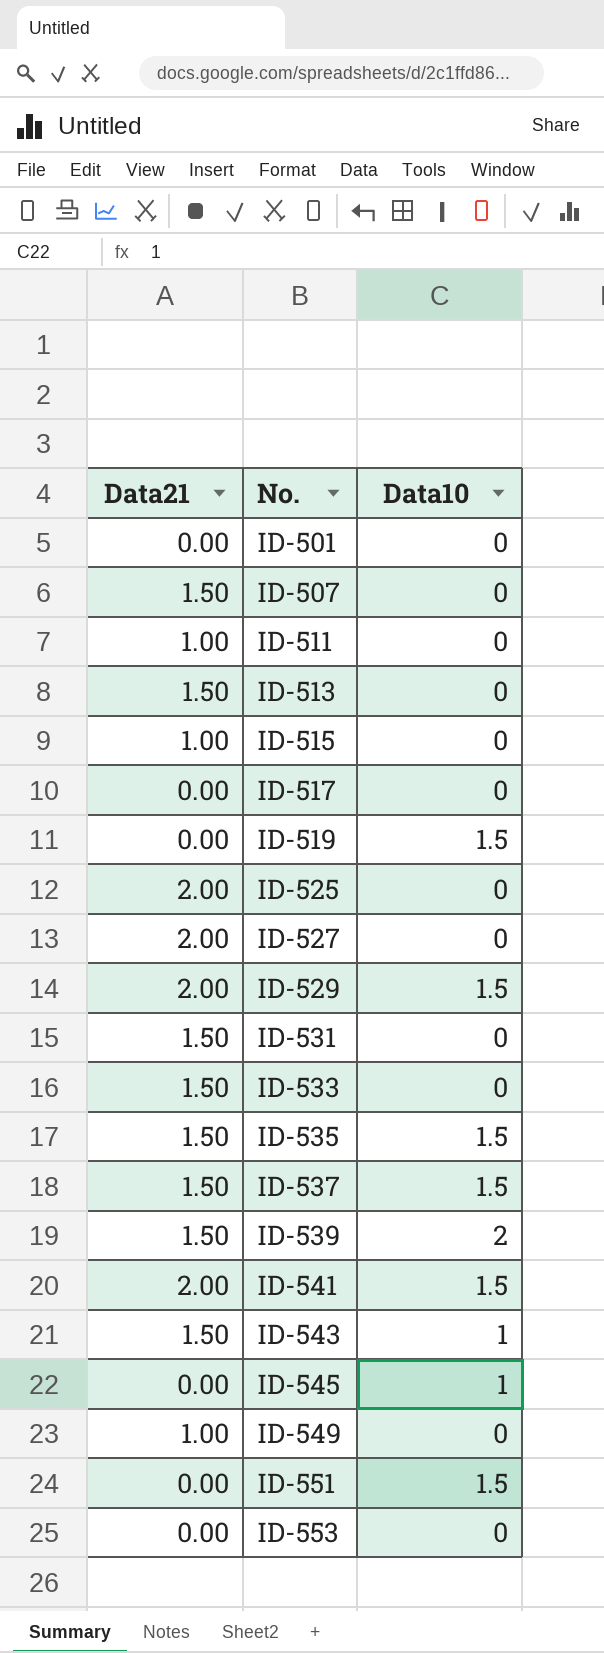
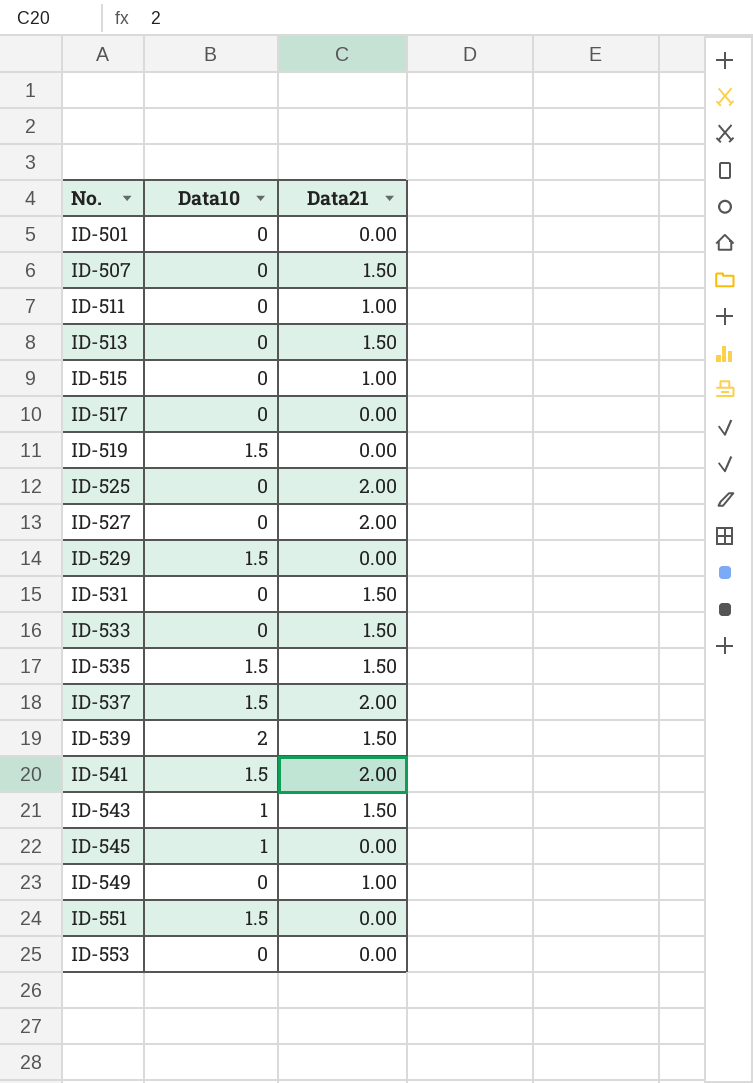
column Data21 | position: 1 -> 3
ID-529 | Data21: 2.00 -> 0.00
ID-537 | Data21: 1.50 -> 2.00

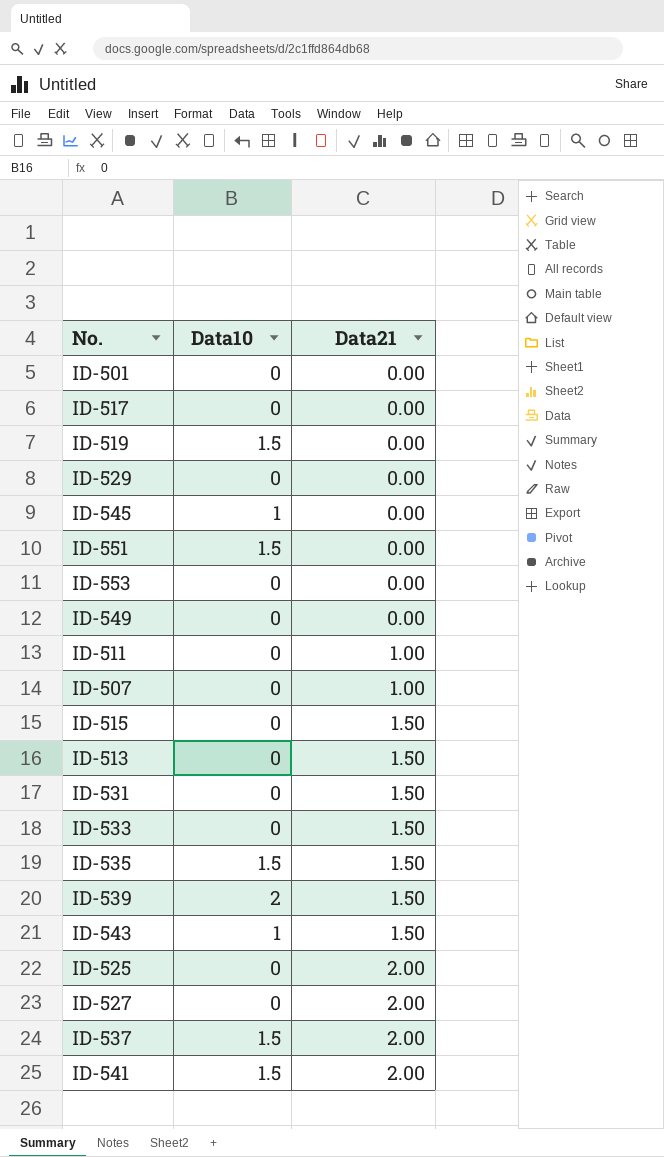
row order: No. ascending -> Data21 ascending
ID-529 | Data10: 1.5 -> 0
ID-549 | Data21: 1.00 -> 0.00
ID-507 | Data21: 1.50 -> 1.00
ID-515 | Data21: 1.00 -> 1.50

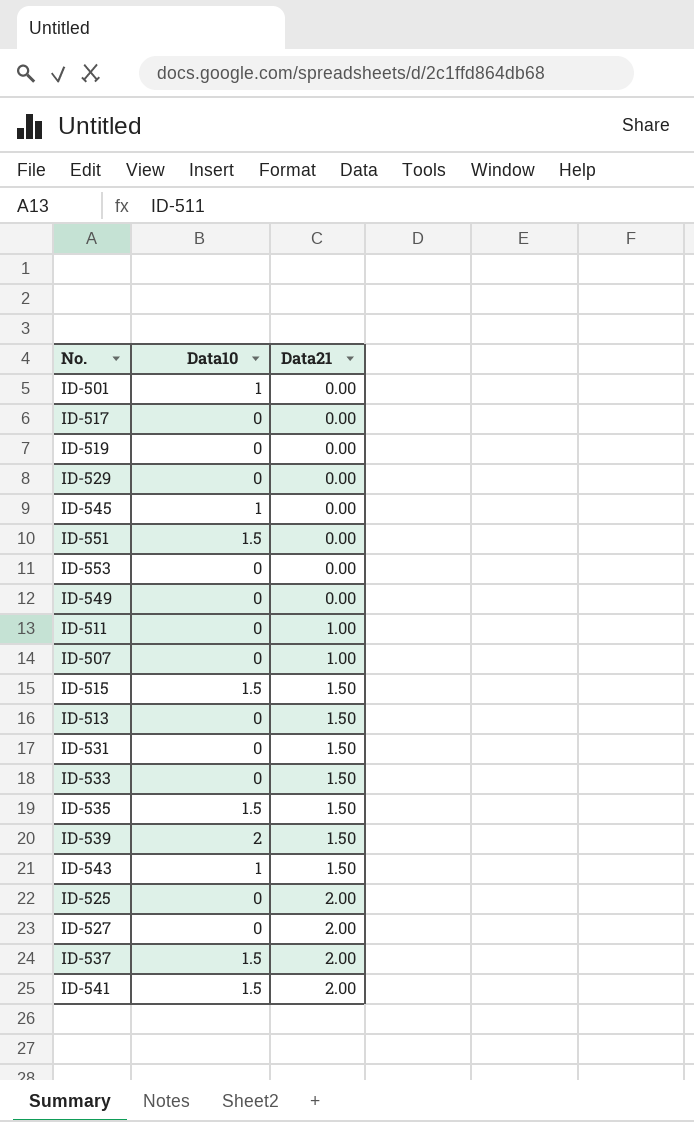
ID-501 | Data10: 0 -> 1
ID-519 | Data10: 1.5 -> 0
ID-515 | Data10: 0 -> 1.5

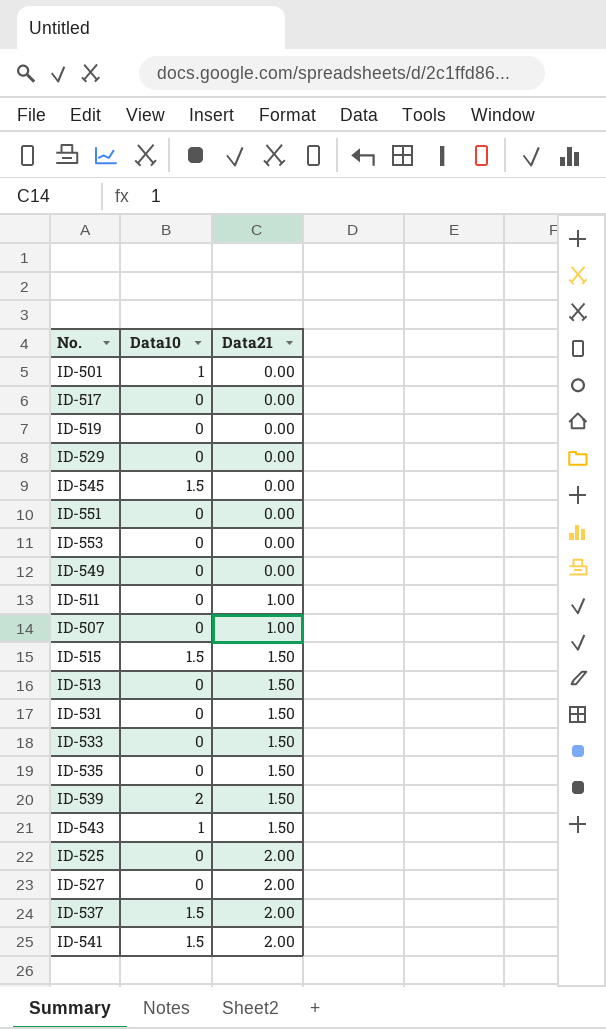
ID-545 | Data10: 1 -> 1.5
ID-551 | Data10: 1.5 -> 0
ID-535 | Data10: 1.5 -> 0

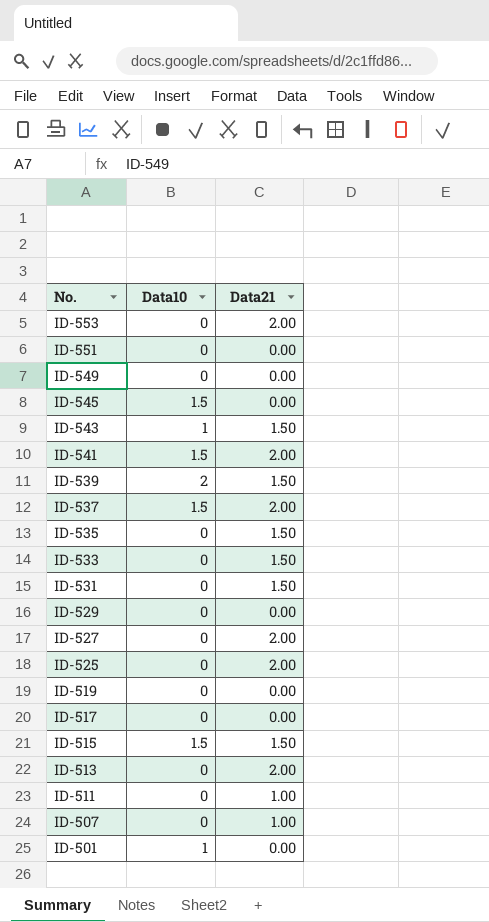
row order: Data21 ascending -> No. descending
ID-553 | Data21: 0.00 -> 2.00
ID-513 | Data21: 1.50 -> 2.00

